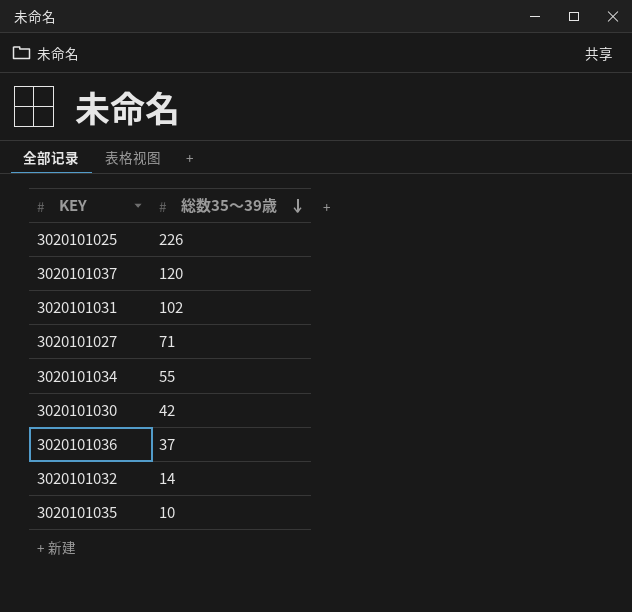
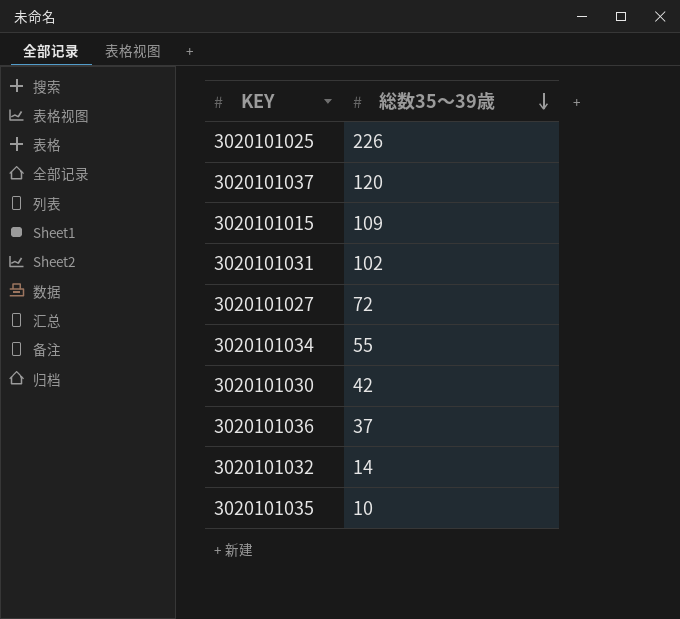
row 3020101015: none -> 109
3020101027 | 総数35～39歳: 71 -> 72

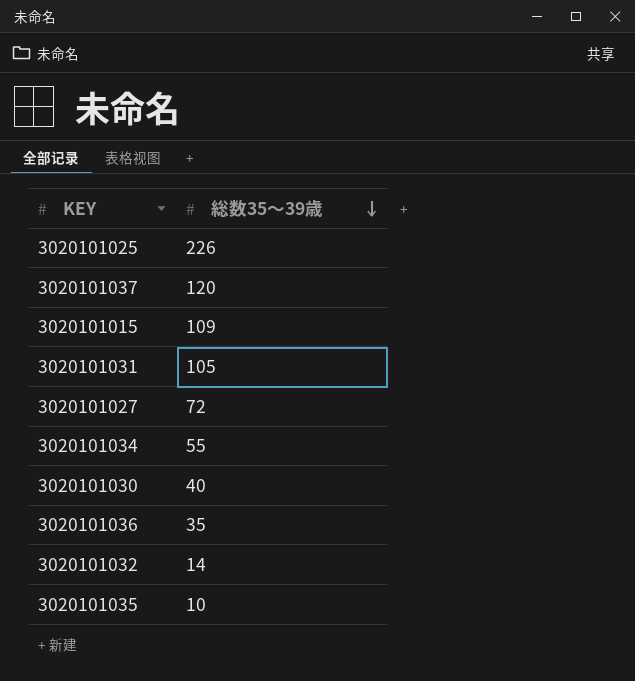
3020101031 | 総数35～39歳: 102 -> 105
3020101030 | 総数35～39歳: 42 -> 40
3020101036 | 総数35～39歳: 37 -> 35

